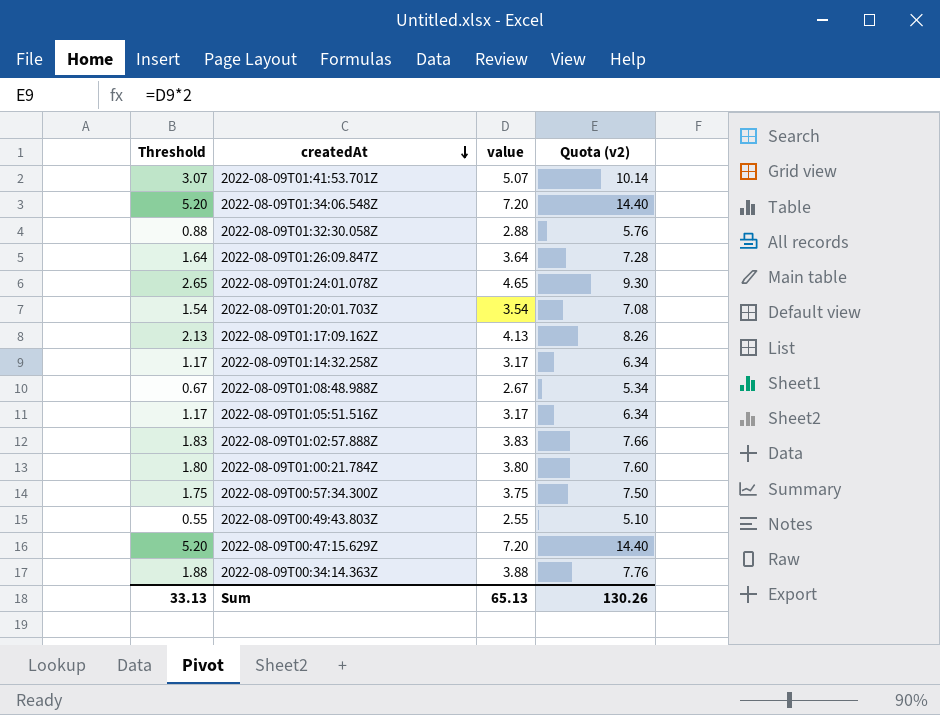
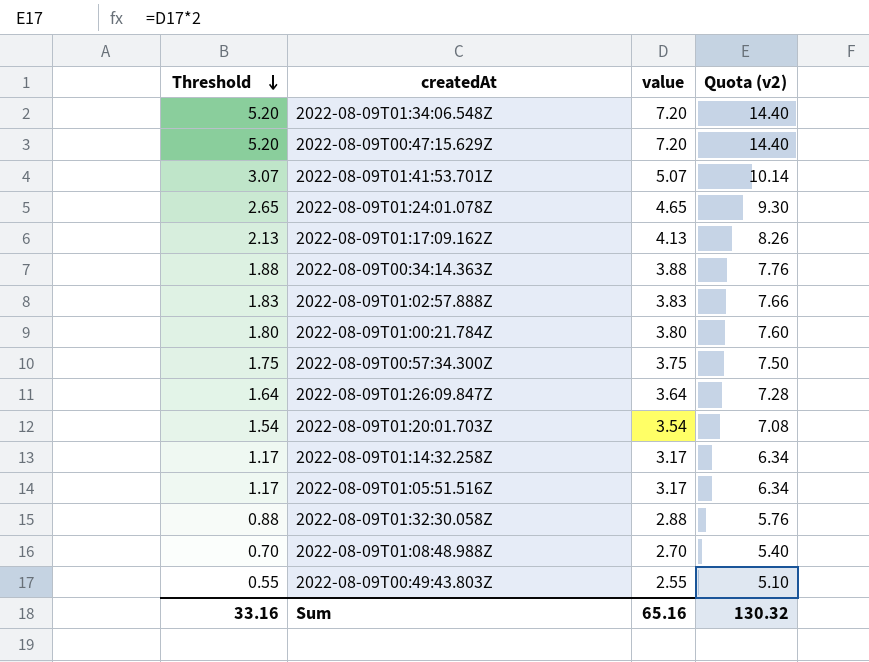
row order: createdAt descending -> Threshold descending
2022-08-09T01:08:48.988Z | Threshold: 0.67 -> 0.70
2022-08-09T01:08:48.988Z | value: 2.67 -> 2.70
2022-08-09T01:08:48.988Z | Quota (v2): 5.34 -> 5.40
Sum | Threshold: 33.13 -> 33.16
Sum | value: 65.13 -> 65.16
Sum | Quota (v2): 130.26 -> 130.32

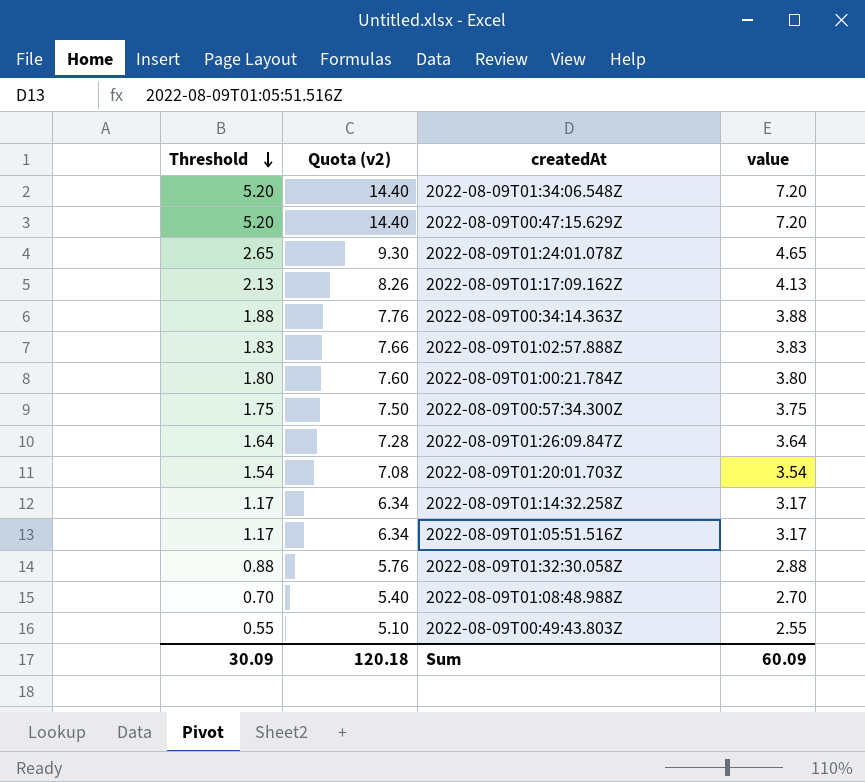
column Quota (v2) | position: 4 -> 2
row 2022-08-09T01:41:53.701Z: 3.07 | 5.07 | 10.14 -> none
Sum | Threshold: 33.16 -> 30.09
Sum | Quota (v2): 130.32 -> 120.18
Sum | value: 65.16 -> 60.09

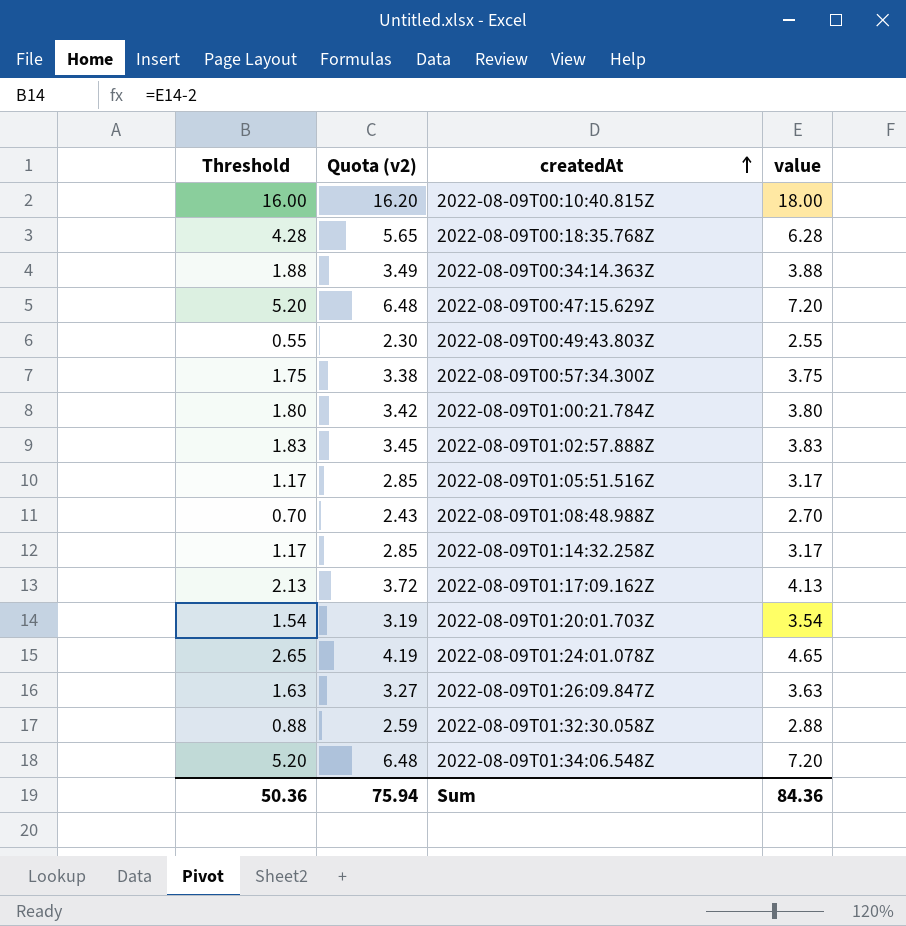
row order: Threshold descending -> createdAt ascending
column Quota (v2) | formula: [value] * 2 -> [value] * 0.9
row 2022-08-09T00:10:40.815Z: none -> 16.00 | 16.20 | 18.00
row 2022-08-09T00:18:35.768Z: none -> 4.28 | 5.65 | 6.28
2022-08-09T01:26:09.847Z | Threshold: 1.64 -> 1.63
2022-08-09T01:26:09.847Z | value: 3.64 -> 3.63
Sum | Threshold: 30.09 -> 50.36
Sum | Quota (v2): 120.18 -> 75.94
Sum | value: 60.09 -> 84.36

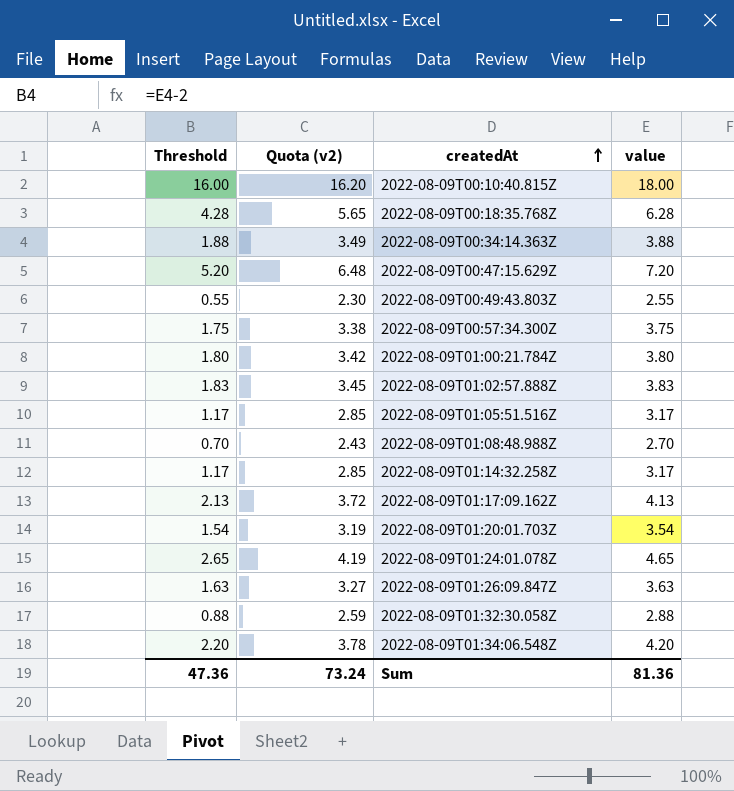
2022-08-09T01:34:06.548Z | Threshold: 5.20 -> 2.20
2022-08-09T01:34:06.548Z | Quota (v2): 6.48 -> 3.78
2022-08-09T01:34:06.548Z | value: 7.20 -> 4.20
Sum | Threshold: 50.36 -> 47.36
Sum | Quota (v2): 75.94 -> 73.24
Sum | value: 84.36 -> 81.36

